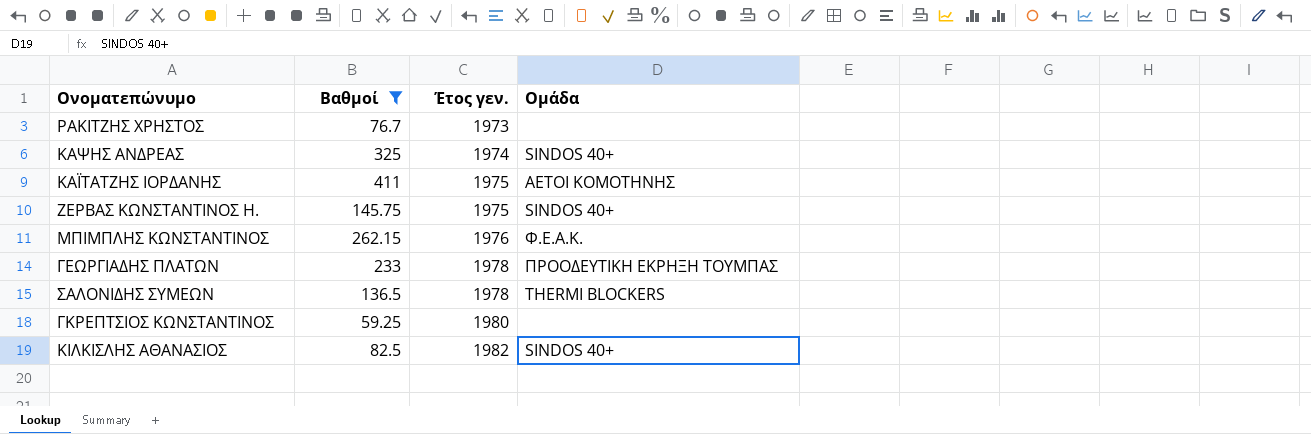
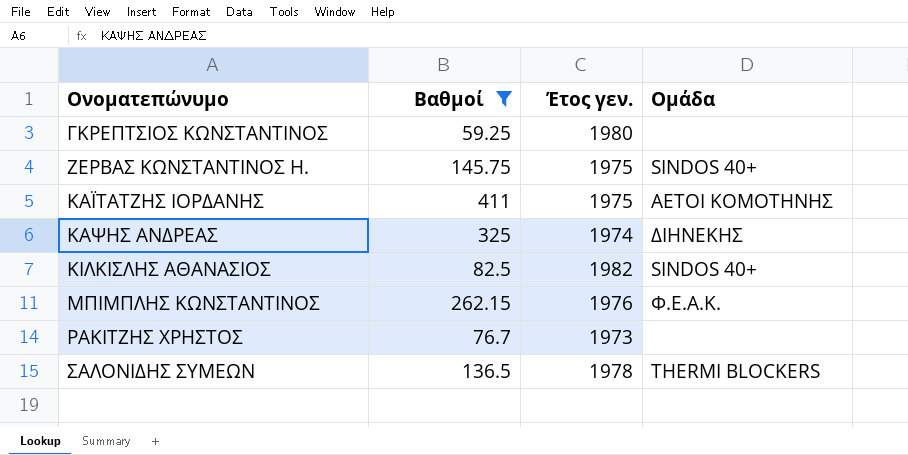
row order: Έτος γεν. ascending -> Ονοματεπώνυμο ascending
row ΓΕΩΡΓΙΑΔΗΣ ΠΛΑΤΩΝ: 233 | 1978 | ΠΡΟΟΔΕΥΤΙΚΗ ΕΚΡΗΞΗ ΤΟΥΜΠΑΣ -> none
ΚΑΨΗΣ ΑΝΔΡΕΑΣ | Ομάδα: SINDOS 40+ -> ΔΙΗΝΕΚΗΣ

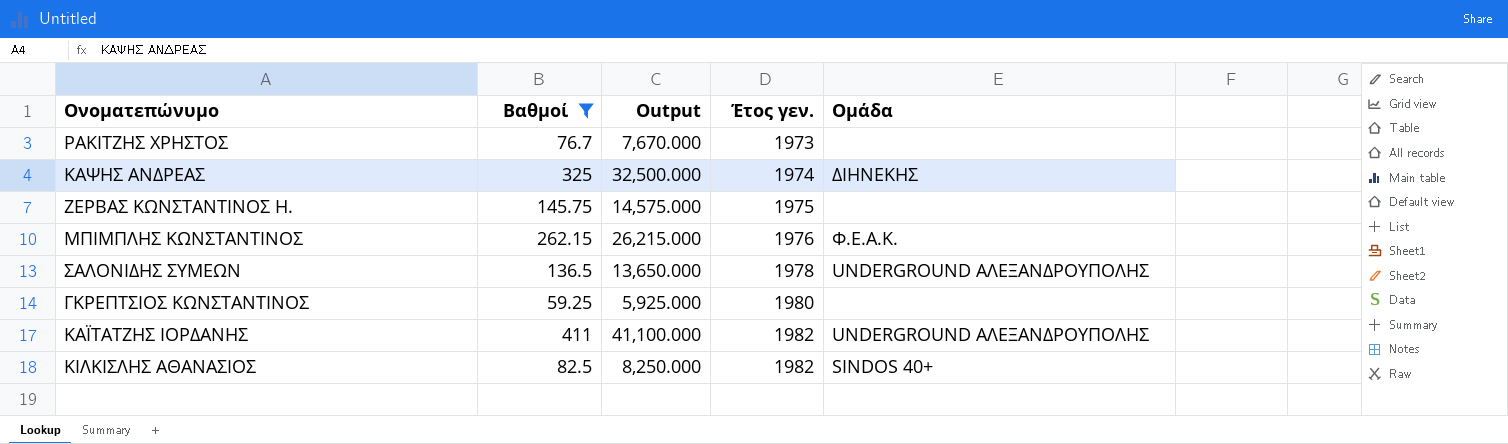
row order: Ονοματεπώνυμο ascending -> Έτος γεν. ascending
column Output | formula: none -> [Βαθμοί] * 100
ΖΕΡΒΑΣ ΚΩΝΣΤΑΝΤΙΝΟΣ Η. | Ομάδα: SINDOS 40+ -> none
ΣΑΛΟΝΙΔΗΣ ΣΥΜΕΩΝ | Ομάδα: THERMI BLOCKERS -> UNDERGROUND ΑΛΕΞΑΝΔΡΟΥΠΟΛΗΣ
ΚΑΪΤΑΤΖΗΣ ΙΟΡΔΑΝΗΣ | Έτος γεν.: 1975 -> 1982
ΚΑΪΤΑΤΖΗΣ ΙΟΡΔΑΝΗΣ | Ομάδα: ΑΕΤΟΙ ΚΟΜΟΤΗΝΗΣ -> UNDERGROUND ΑΛΕΞΑΝΔΡΟΥΠΟΛΗΣ

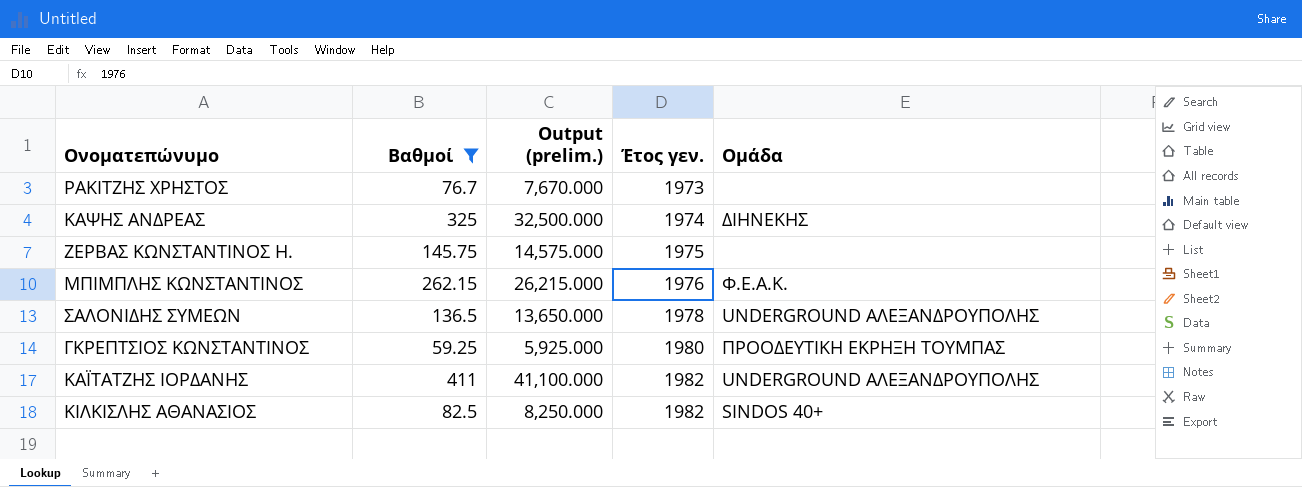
column name: Output -> Output (prelim.)
ΓΚΡΕΠΤΣΙΟΣ ΚΩΝΣΤΑΝΤΙΝΟΣ | Ομάδα: none -> ΠΡΟΟΔΕΥΤΙΚΗ ΕΚΡΗΞΗ ΤΟΥΜΠΑΣ

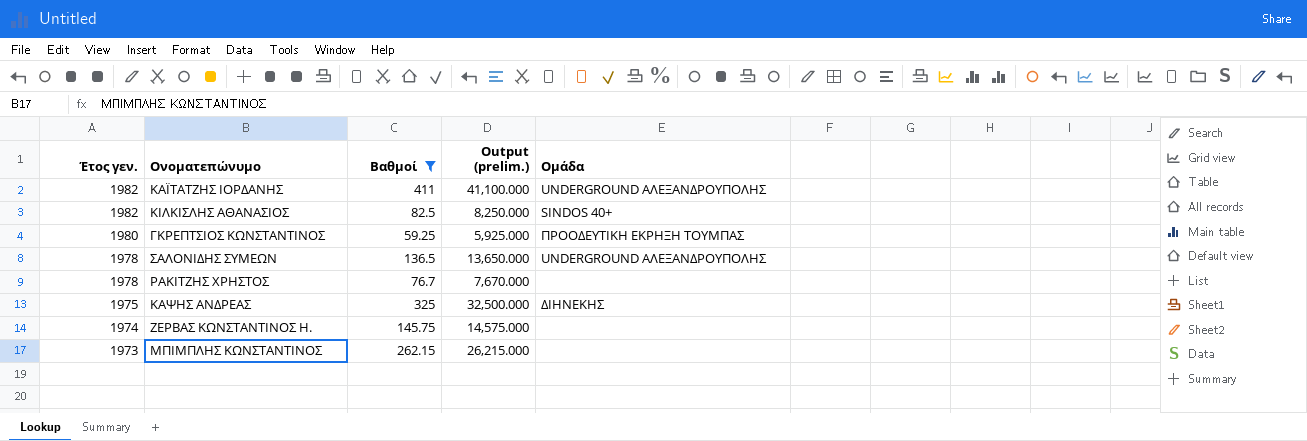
row order: Έτος γεν. ascending -> Έτος γεν. descending
column Έτος γεν. | position: 4 -> 1
ΡΑΚΙΤΖΗΣ ΧΡΗΣΤΟΣ | Έτος γεν.: 1973 -> 1978
ΚΑΨΗΣ ΑΝΔΡΕΑΣ | Έτος γεν.: 1974 -> 1975
ΖΕΡΒΑΣ ΚΩΝΣΤΑΝΤΙΝΟΣ Η. | Έτος γεν.: 1975 -> 1974
ΜΠΙΜΠΛΗΣ ΚΩΝΣΤΑΝΤΙΝΟΣ | Έτος γεν.: 1976 -> 1973
ΜΠΙΜΠΛΗΣ ΚΩΝΣΤΑΝΤΙΝΟΣ | Ομάδα: Φ.Ε.Α.Κ. -> none

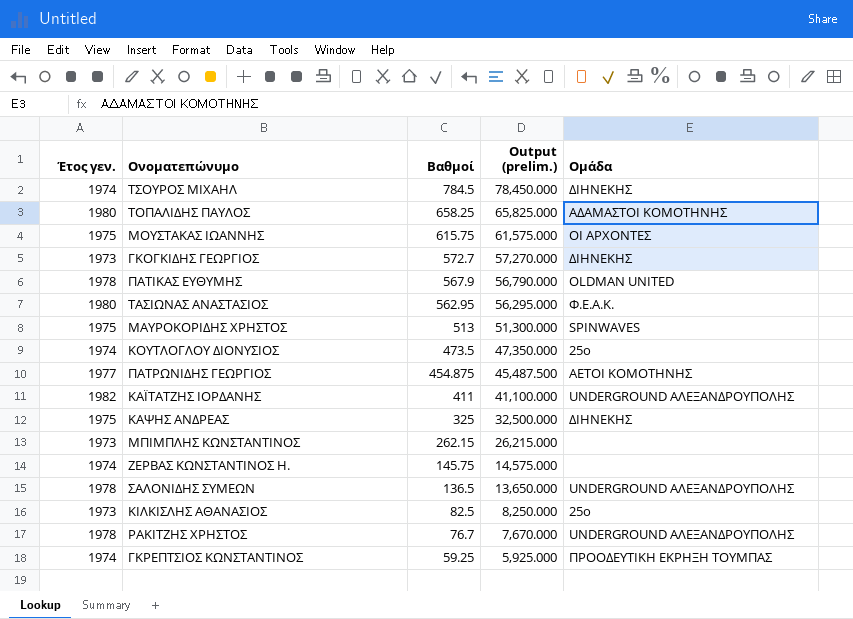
filter: Βαθμοί <= 411 -> none
row order: Έτος γεν. descending -> Βαθμοί descending
ΚΙΛΚΙΣΛΗΣ ΑΘΑΝΑΣΙΟΣ | Έτος γεν.: 1982 -> 1973
ΚΙΛΚΙΣΛΗΣ ΑΘΑΝΑΣΙΟΣ | Ομάδα: SINDOS 40+ -> 25ο
ΡΑΚΙΤΖΗΣ ΧΡΗΣΤΟΣ | Ομάδα: none -> UNDERGROUND ΑΛΕΞΑΝΔΡΟΥΠΟΛΗΣ
ΓΚΡΕΠΤΣΙΟΣ ΚΩΝΣΤΑΝΤΙΝΟΣ | Έτος γεν.: 1980 -> 1974

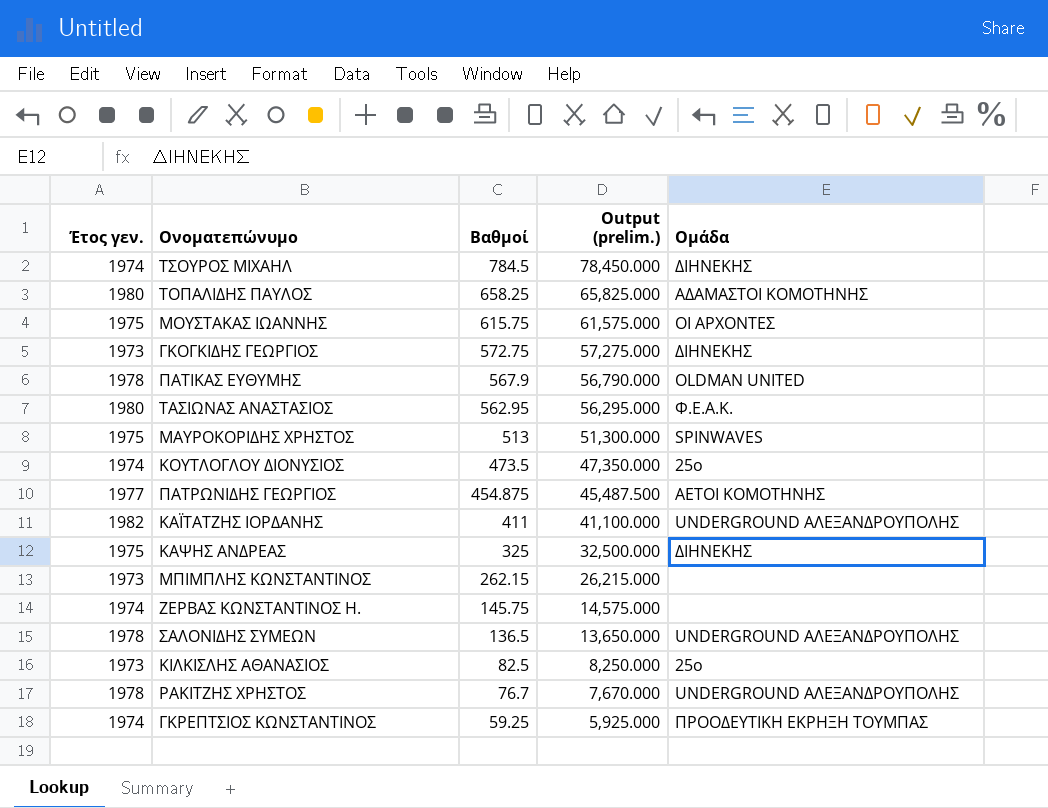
ΓΚΟΓΚΙΔΗΣ ΓΕΩΡΓΙΟΣ | Βαθμοί: 572.7 -> 572.75
ΓΚΟΓΚΙΔΗΣ ΓΕΩΡΓΙΟΣ | Output (prelim.): 57,270.000 -> 57,275.000

